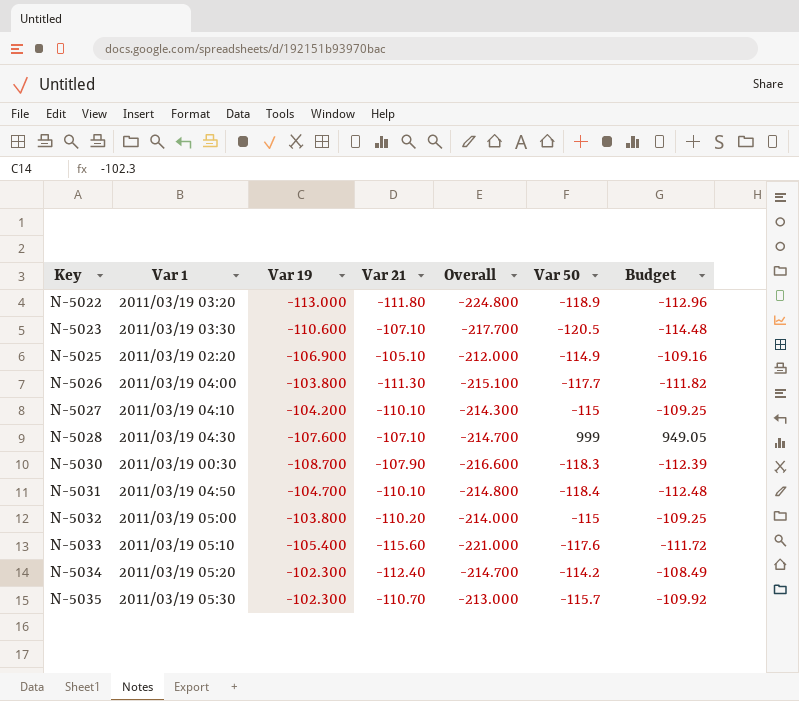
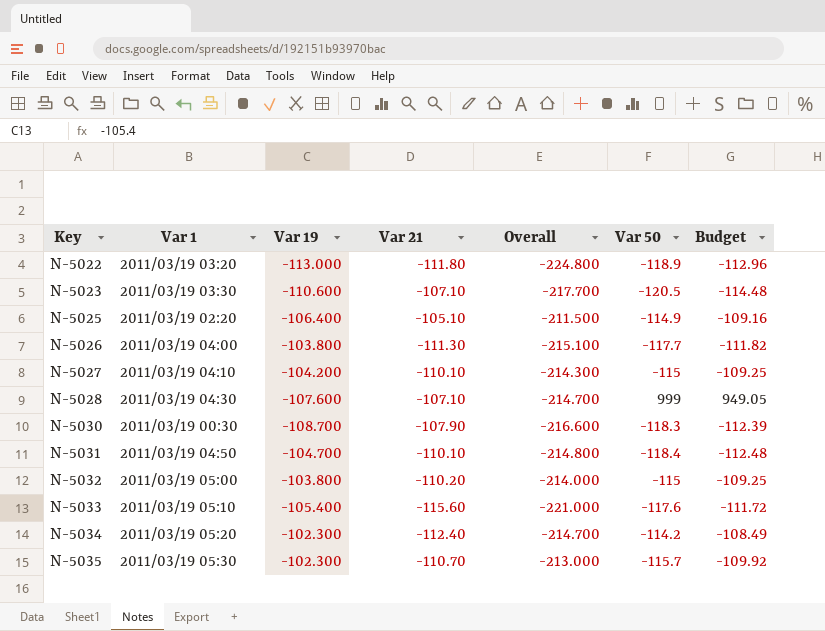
N-5025 | Var 19: -106.900 -> -106.400
N-5025 | Overall: -212.000 -> -211.500

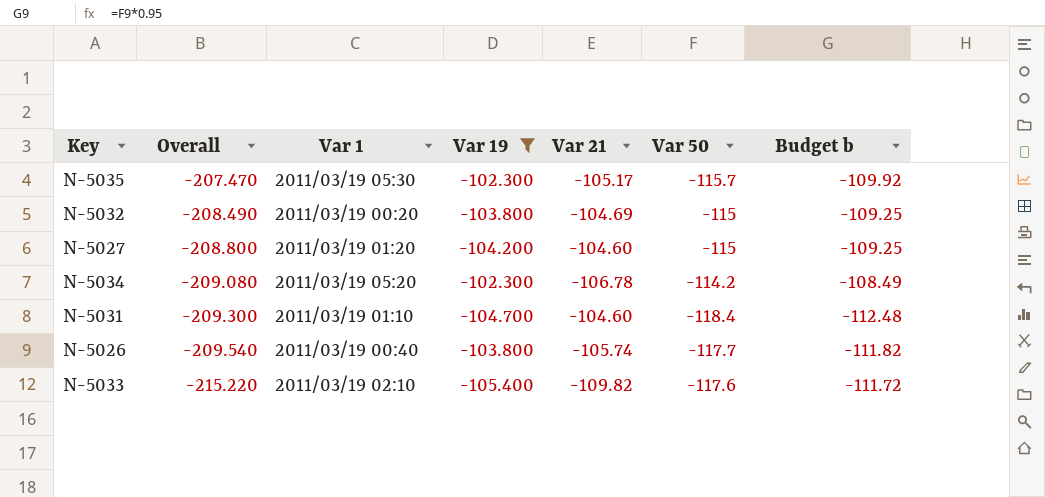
filter: none -> Var 19 >= -105.400
row order: Key ascending -> Overall descending
column Overall | position: 5 -> 2
column name: Budget -> Budget b
N-5035 | Overall: -213.000 -> -207.470
N-5035 | Var 21: -110.70 -> -105.17
N-5032 | Overall: -214.000 -> -208.490
N-5032 | Var 1: 2011/03/19 05:00 -> 2011/03/19 00:20
N-5032 | Var 21: -110.20 -> -104.69
N-5027 | Overall: -214.300 -> -208.800
N-5027 | Var 1: 2011/03/19 04:10 -> 2011/03/19 01:20
N-5027 | Var 21: -110.10 -> -104.60
N-5034 | Overall: -214.700 -> -209.080
N-5034 | Var 21: -112.40 -> -106.78
N-5031 | Overall: -214.800 -> -209.300
N-5031 | Var 1: 2011/03/19 04:50 -> 2011/03/19 01:10
N-5031 | Var 21: -110.10 -> -104.60
N-5026 | Overall: -215.100 -> -209.540
N-5026 | Var 1: 2011/03/19 04:00 -> 2011/03/19 00:40
N-5026 | Var 21: -111.30 -> -105.74
N-5033 | Overall: -221.000 -> -215.220
N-5033 | Var 1: 2011/03/19 05:10 -> 2011/03/19 02:10
N-5033 | Var 21: -115.60 -> -109.82

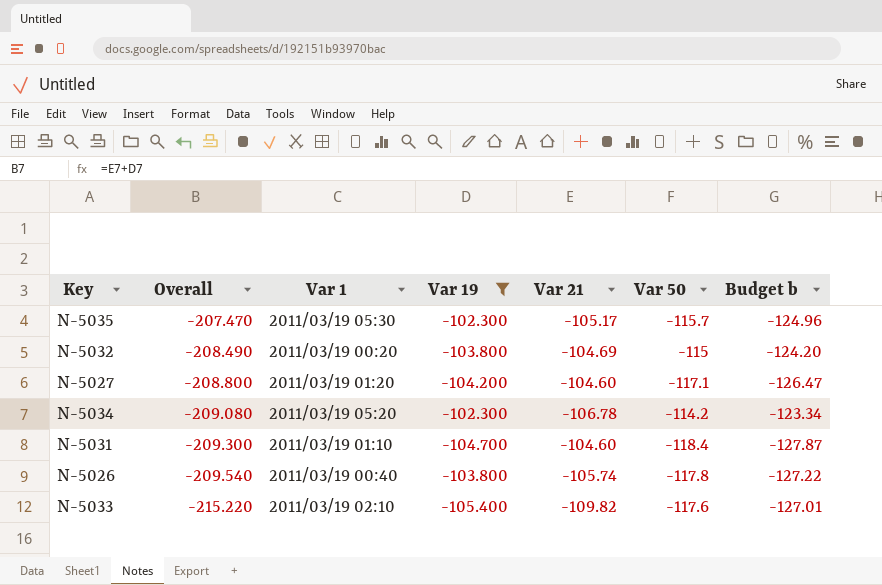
column Budget b | formula: [Var 50] * 0.95 -> [Var 50] * 1.08
N-5027 | Var 50: -115 -> -117.1
N-5026 | Var 50: -117.7 -> -117.8

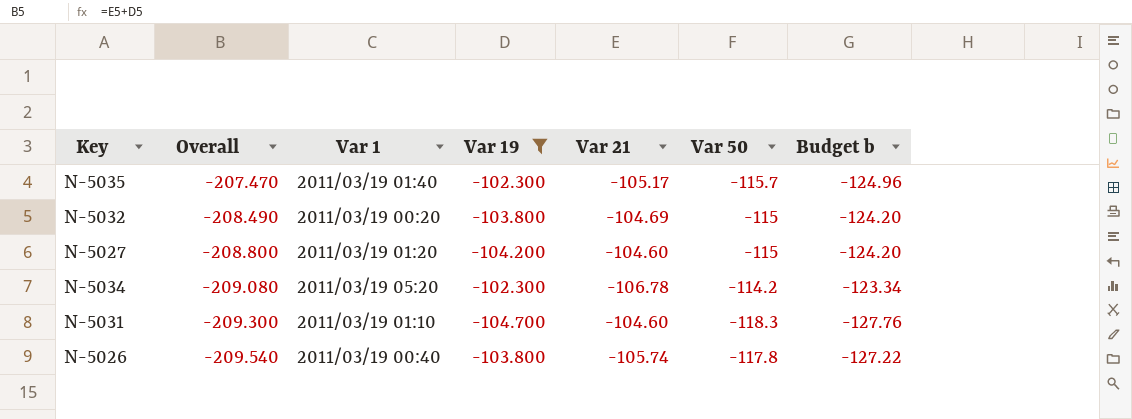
row N-5033: -215.220 | 2011/03/19 02:10 | -105.400 | -109.82 | -117.6 | -127.01 -> none
N-5035 | Var 1: 2011/03/19 05:30 -> 2011/03/19 01:40
N-5027 | Var 50: -117.1 -> -115
N-5027 | Budget b: -126.47 -> -124.20
N-5031 | Var 50: -118.4 -> -118.3
N-5031 | Budget b: -127.87 -> -127.76

